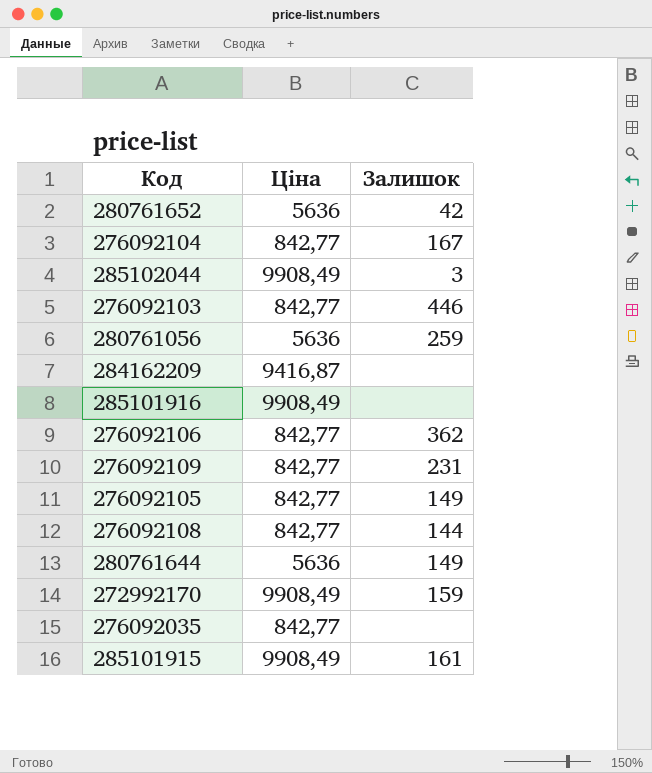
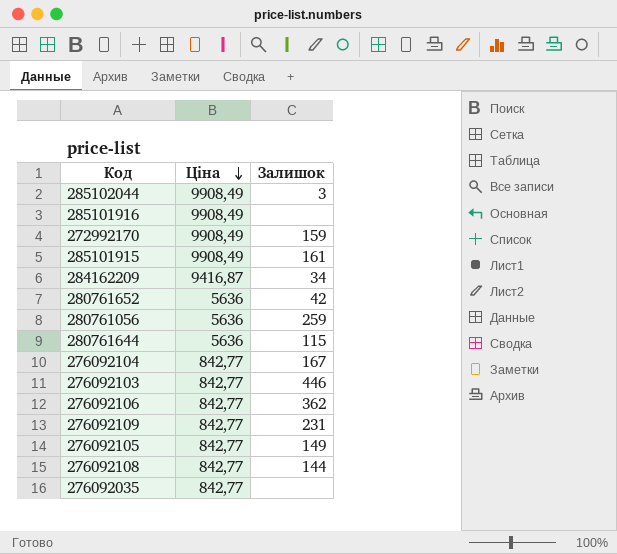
row order: none -> Ціна descending
284162209 | Залишок: none -> 34
280761644 | Залишок: 149 -> 115

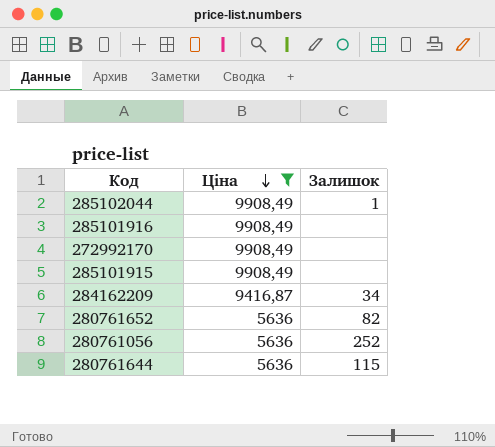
filter: none -> Ціна != 842,77
285102044 | Залишок: 3 -> 1
272992170 | Залишок: 159 -> none
285101915 | Залишок: 161 -> none
280761652 | Залишок: 42 -> 82
280761056 | Залишок: 259 -> 252

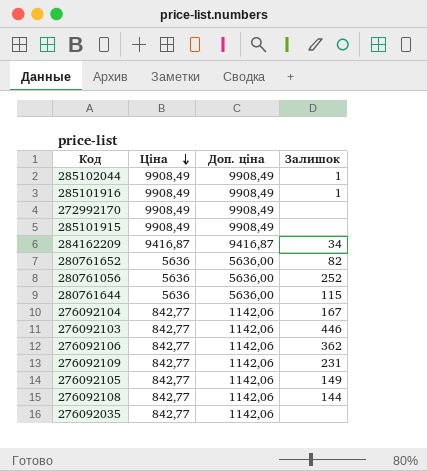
filter: Ціна != 842,77 -> none
column Доп. ціна | position: none -> 3
285101916 | Залишок: none -> 1

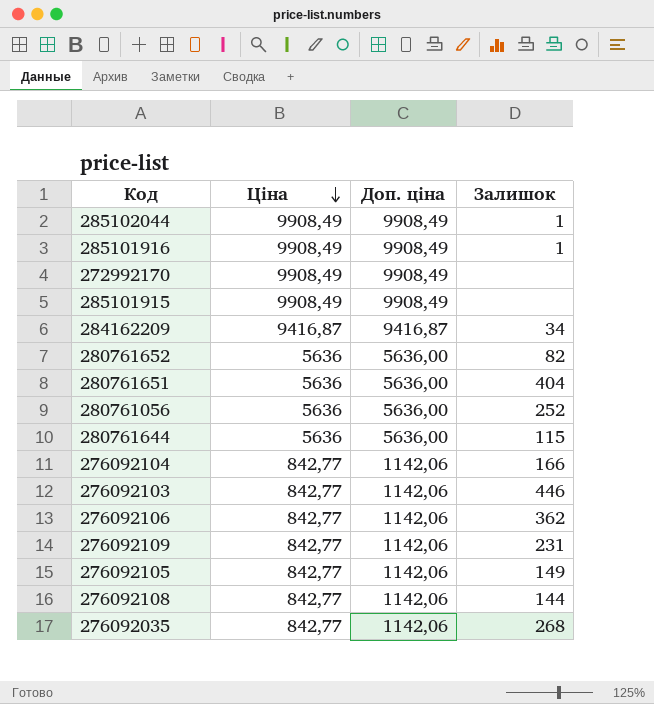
row 280761651: none -> 5636 | 5636,00 | 404
276092104 | Залишок: 167 -> 166
276092035 | Залишок: none -> 268

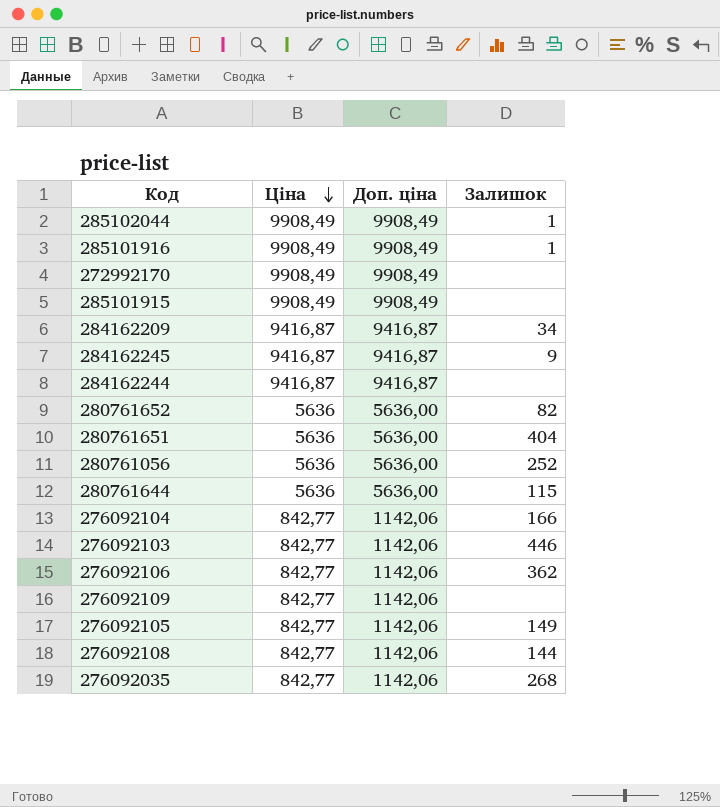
row 284162245: none -> 9416,87 | 9416,87 | 9
row 284162244: none -> 9416,87 | 9416,87 | none
276092109 | Залишок: 231 -> none

